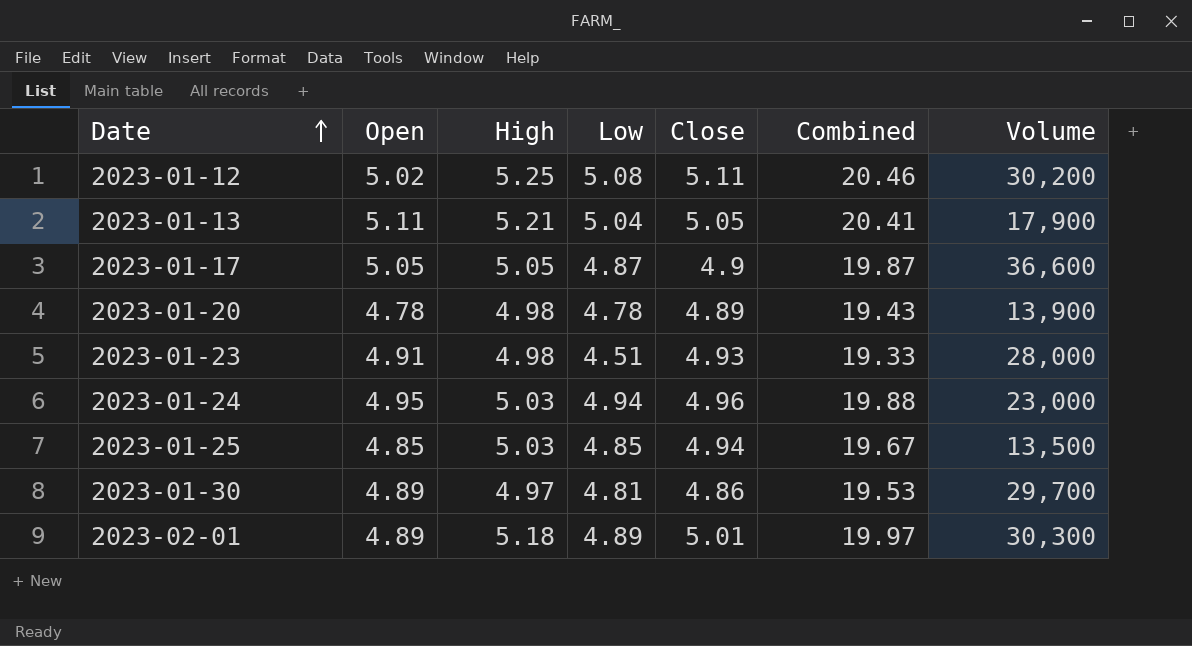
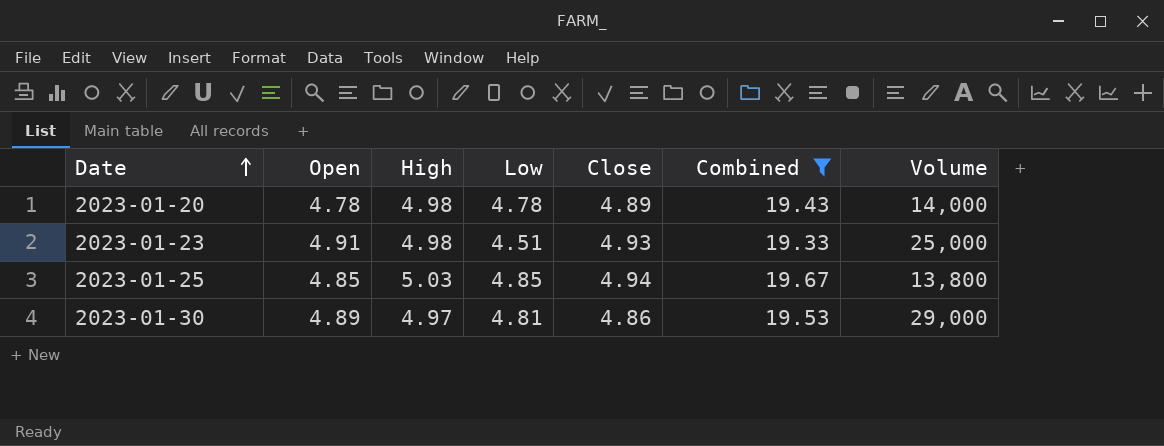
filter: none -> Combined <= 19.67
2023-01-20 | Volume: 13,900 -> 14,000
2023-01-23 | Volume: 28,000 -> 25,000
2023-01-25 | Volume: 13,500 -> 13,800
2023-01-30 | Volume: 29,700 -> 29,000

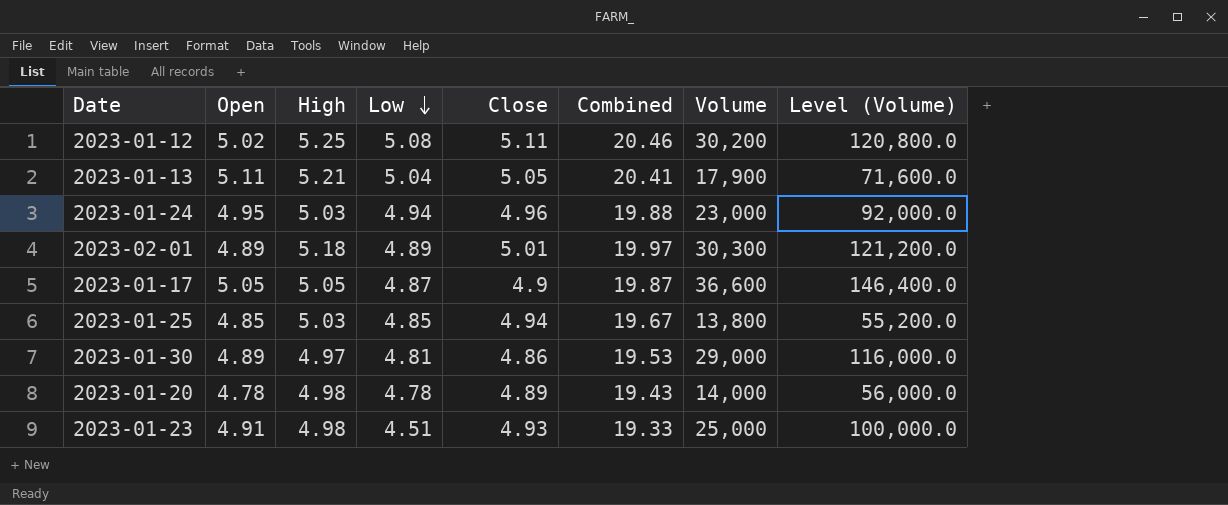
filter: Combined <= 19.67 -> none
row order: Date ascending -> Low descending
column Level (Volume) | formula: none -> [Volume] * 4

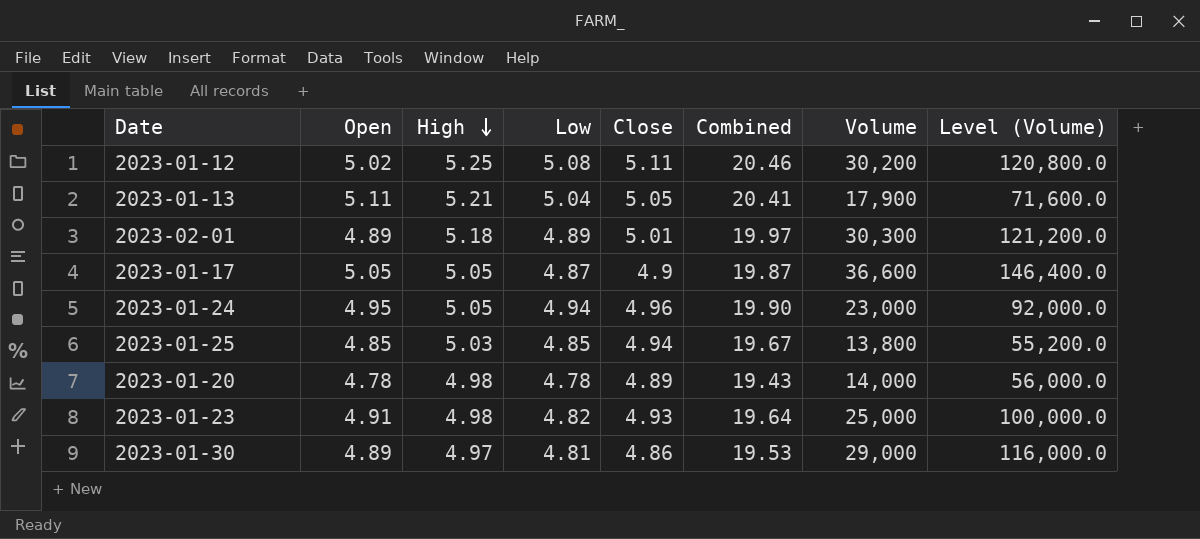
row order: Low descending -> High descending
2023-01-24 | High: 5.03 -> 5.05
2023-01-24 | Combined: 19.88 -> 19.90
2023-01-23 | Low: 4.51 -> 4.82
2023-01-23 | Combined: 19.33 -> 19.64

